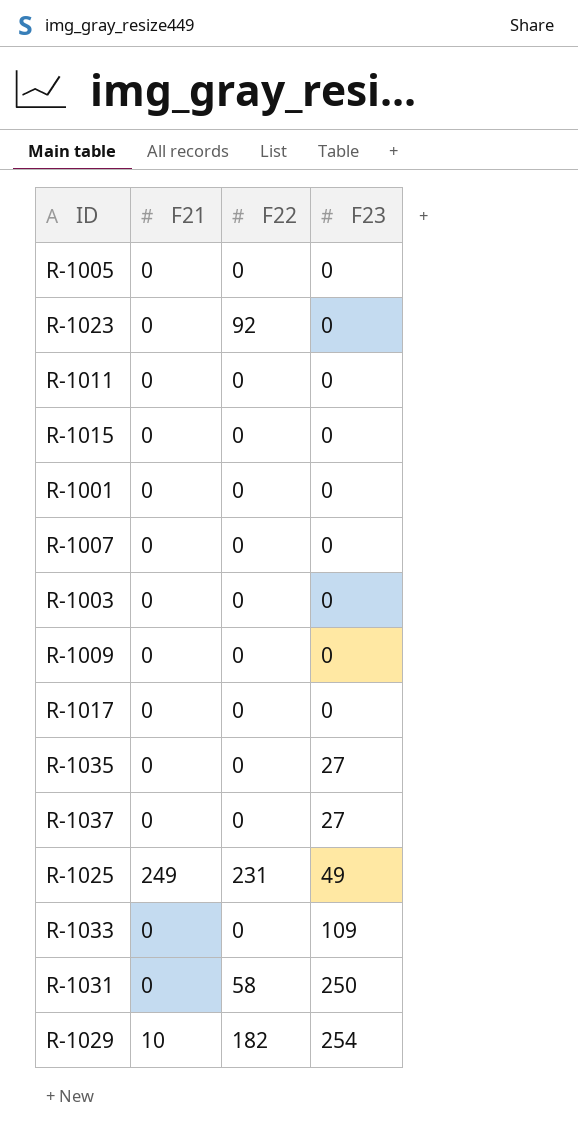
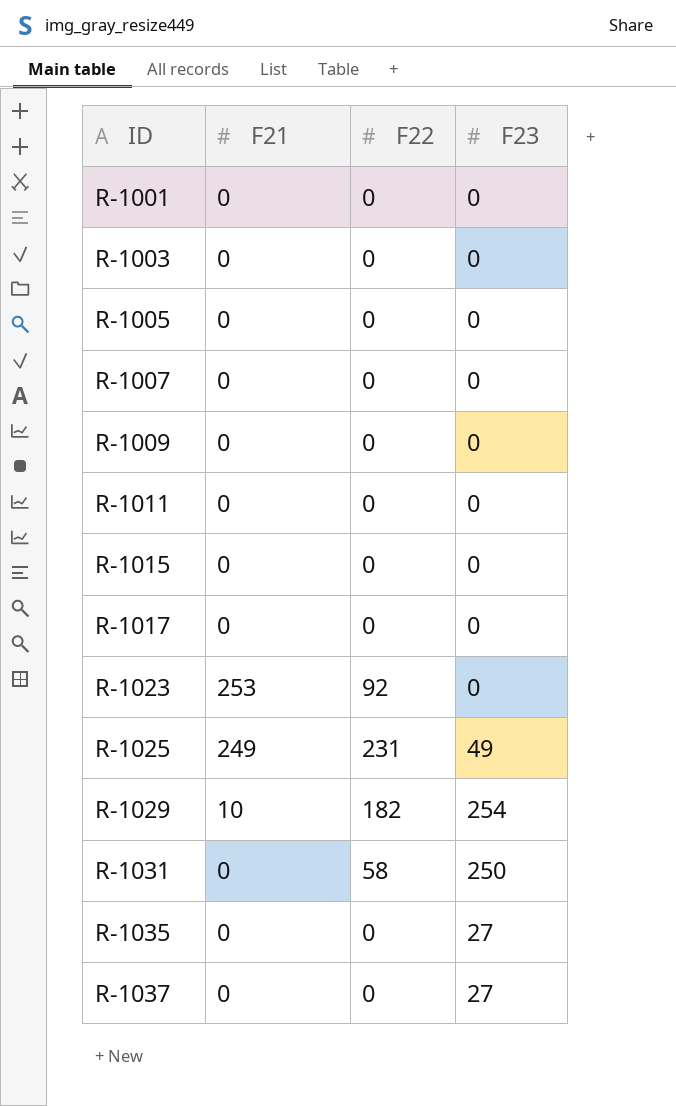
row order: F23 ascending -> ID ascending
row R-1033: 0 | 0 | 109 -> none
R-1023 | F21: 0 -> 253

